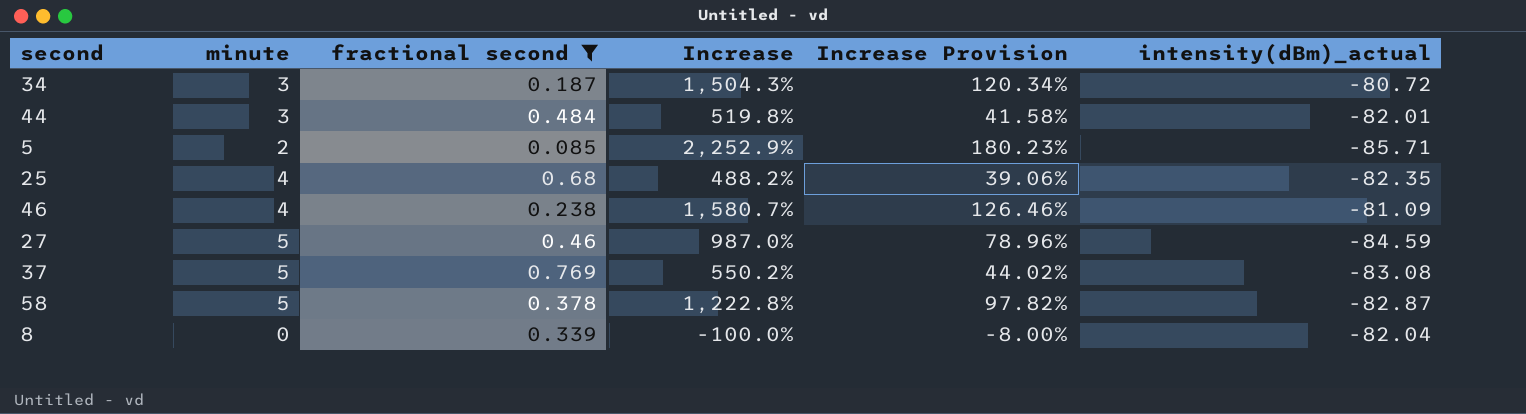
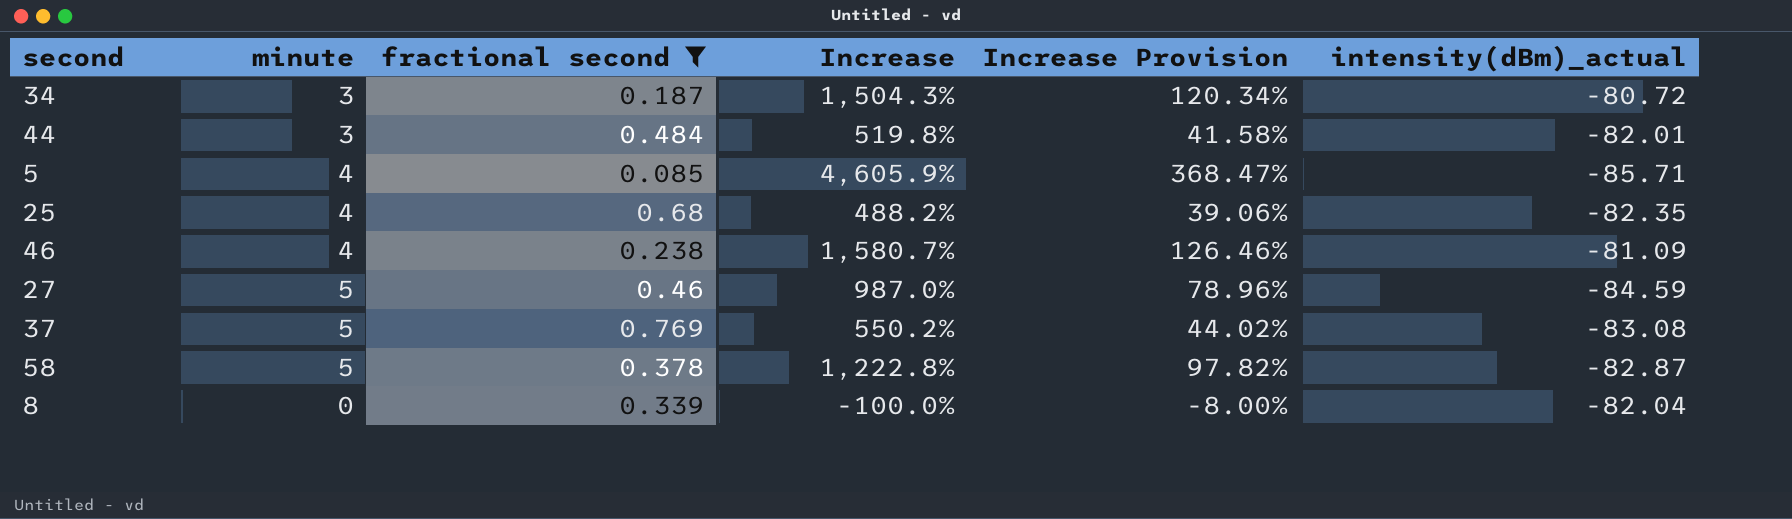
5 | minute: 2 -> 4
5 | Increase: 2,252.9% -> 4,605.9%
5 | Increase Provision: 180.23% -> 368.47%

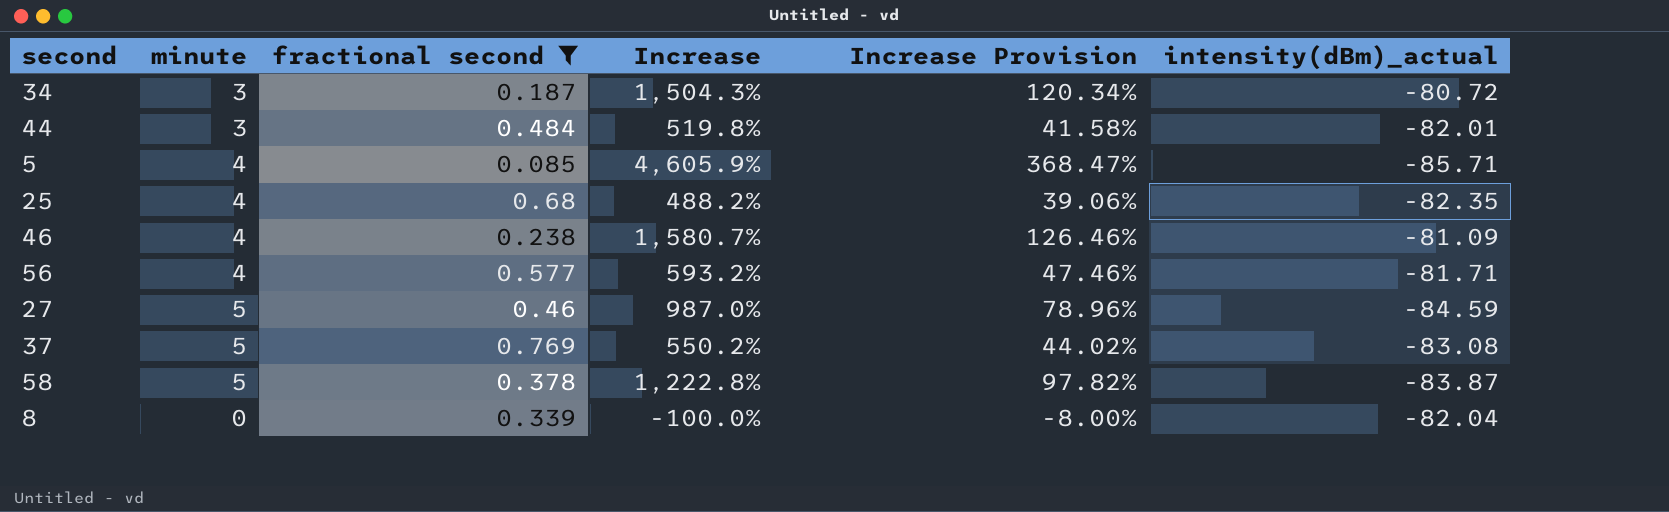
row 56: none -> 4 | 0.577 | 593.2% | 47.46% | -81.71
58 | intensity(dBm)_actual: -82.87 -> -83.87

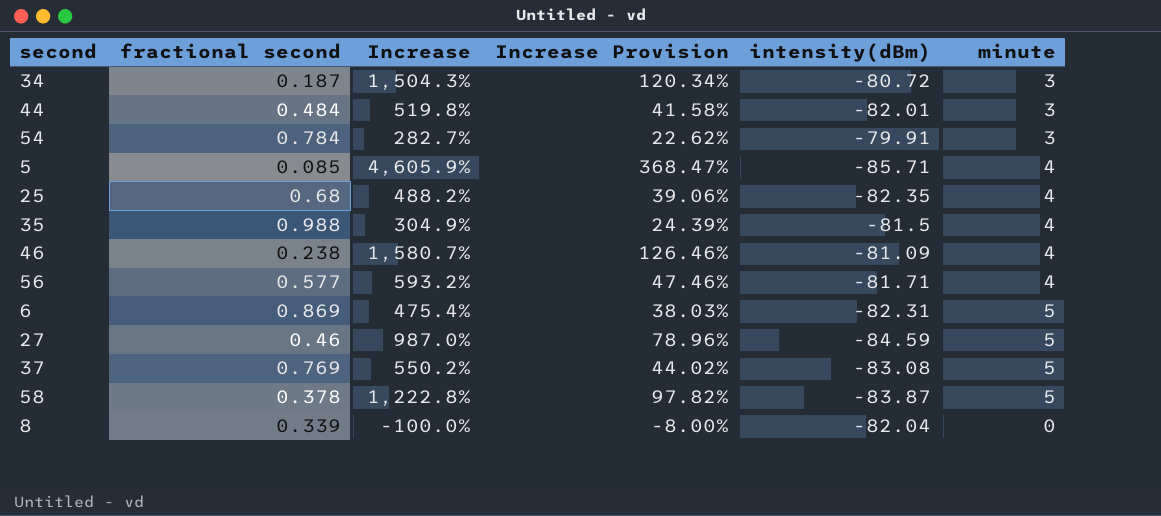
filter: fractional second <= 0.769 -> none
column name: intensity(dBm)_actual -> intensity(dBm)
column minute | position: 2 -> 6

